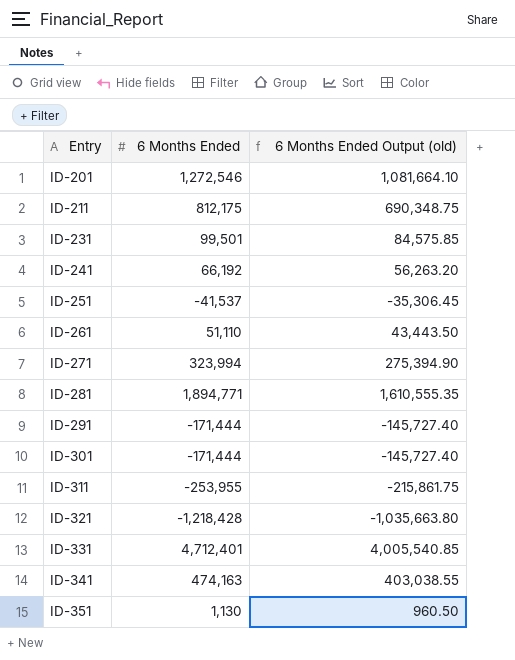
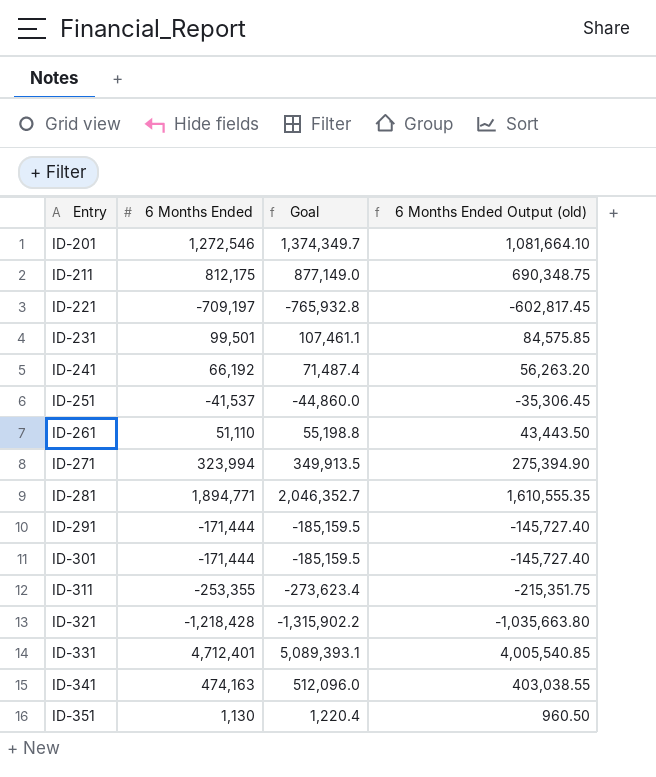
column Goal | formula: none -> [6 Months Ended] * 1.08
row ID-221: none -> -709,197 | -765,932.8 | -602,817.45
ID-311 | 6 Months Ended: -253,955 -> -253,355
ID-311 | 6 Months Ended Output (old): -215,861.75 -> -215,351.75

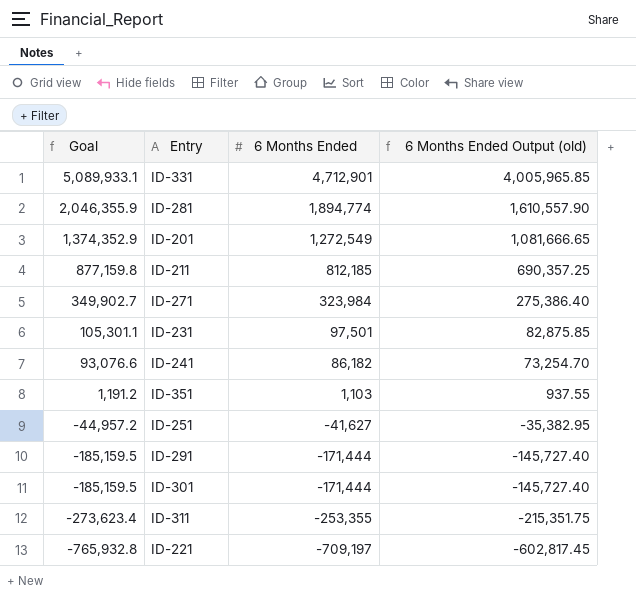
row order: Entry ascending -> Goal descending
column Goal | position: 3 -> 1
row ID-261: 51,110 | 55,198.8 | 43,443.50 -> none
row ID-321: -1,218,428 | -1,315,902.2 | -1,035,663.80 -> none
row ID-341: 474,163 | 512,096.0 | 403,038.55 -> none
ID-331 | Goal: 5,089,393.1 -> 5,089,933.1
ID-331 | 6 Months Ended: 4,712,401 -> 4,712,901
ID-331 | 6 Months Ended Output (old): 4,005,540.85 -> 4,005,965.85
ID-281 | Goal: 2,046,352.7 -> 2,046,355.9
ID-281 | 6 Months Ended: 1,894,771 -> 1,894,774
ID-281 | 6 Months Ended Output (old): 1,610,555.35 -> 1,610,557.90
ID-201 | Goal: 1,374,349.7 -> 1,374,352.9
ID-201 | 6 Months Ended: 1,272,546 -> 1,272,549
ID-201 | 6 Months Ended Output (old): 1,081,664.10 -> 1,081,666.65
ID-211 | Goal: 877,149.0 -> 877,159.8
ID-211 | 6 Months Ended: 812,175 -> 812,185
ID-211 | 6 Months Ended Output (old): 690,348.75 -> 690,357.25
ID-271 | Goal: 349,913.5 -> 349,902.7
ID-271 | 6 Months Ended: 323,994 -> 323,984
ID-271 | 6 Months Ended Output (old): 275,394.90 -> 275,386.40
ID-231 | Goal: 107,461.1 -> 105,301.1
ID-231 | 6 Months Ended: 99,501 -> 97,501
ID-231 | 6 Months Ended Output (old): 84,575.85 -> 82,875.85
ID-241 | Goal: 71,487.4 -> 93,076.6
ID-241 | 6 Months Ended: 66,192 -> 86,182
ID-241 | 6 Months Ended Output (old): 56,263.20 -> 73,254.70
ID-351 | Goal: 1,220.4 -> 1,191.2
ID-351 | 6 Months Ended: 1,130 -> 1,103
ID-351 | 6 Months Ended Output (old): 960.50 -> 937.55
ID-251 | Goal: -44,860.0 -> -44,957.2
ID-251 | 6 Months Ended: -41,537 -> -41,627
ID-251 | 6 Months Ended Output (old): -35,306.45 -> -35,382.95

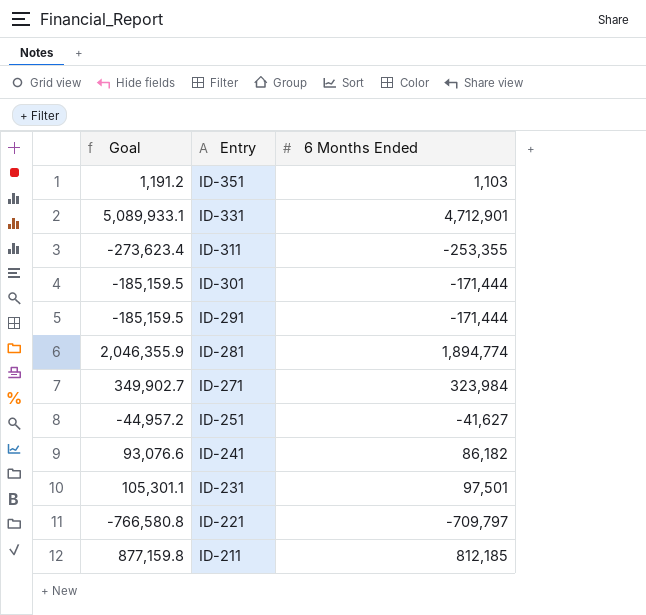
row order: Goal descending -> Entry descending
column 6 Months Ended Output (old) | formula: [6 Months Ended] * 0.85 -> none
row ID-201: 1,374,352.9 | 1,272,549 | 1,081,666.65 -> none
ID-221 | Goal: -765,932.8 -> -766,580.8
ID-221 | 6 Months Ended: -709,197 -> -709,797

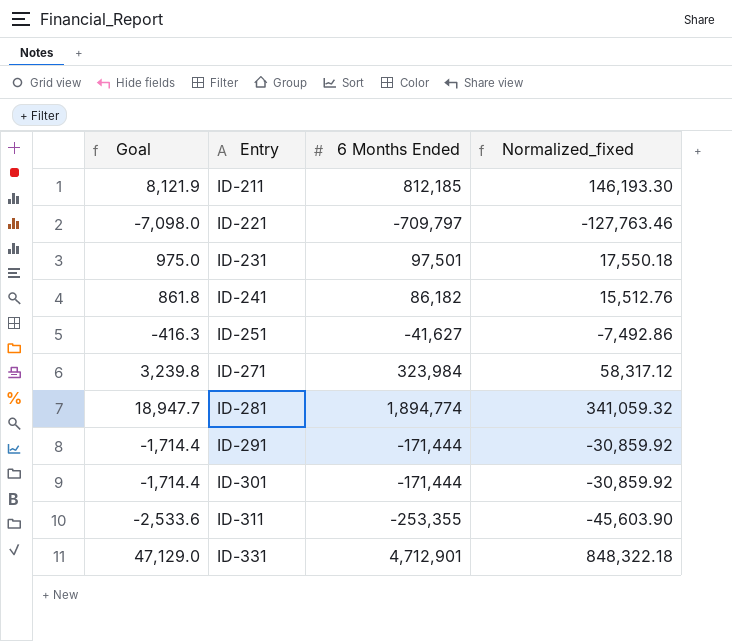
row order: Entry descending -> Entry ascending
column Goal | formula: [6 Months Ended] * 1.08 -> [6 Months Ended] * 0.01
column Normalized_fixed | formula: none -> [6 Months Ended] * 0.18
row ID-351: 1,191.2 | 1,103 -> none

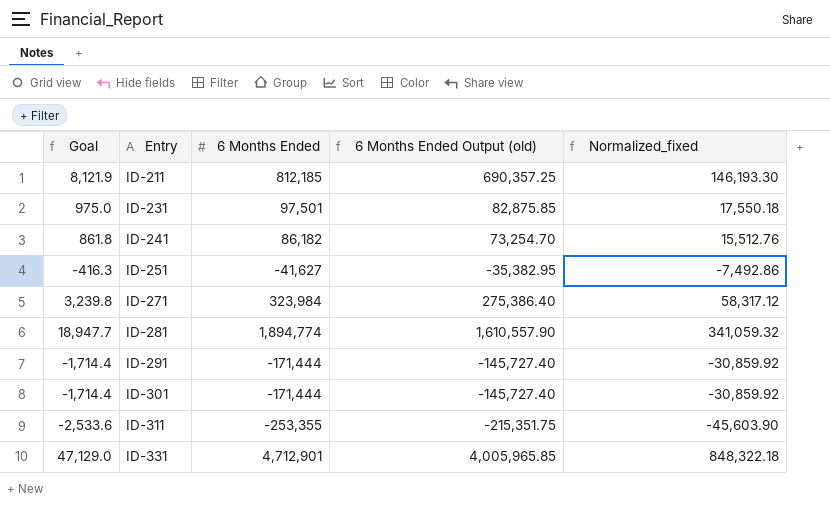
column 6 Months Ended Output (old) | formula: none -> [6 Months Ended] * 0.85
row ID-221: -7,098.0 | -709,797 | -127,763.46 -> none

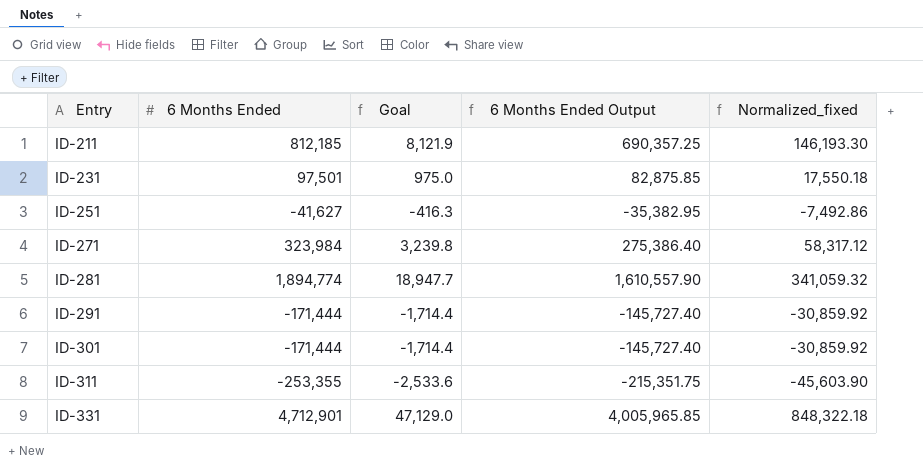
column Goal | position: 1 -> 3
column name: 6 Months Ended Output (old) -> 6 Months Ended Output
row ID-241: 861.8 | 86,182 | 73,254.70 | 15,512.76 -> none

